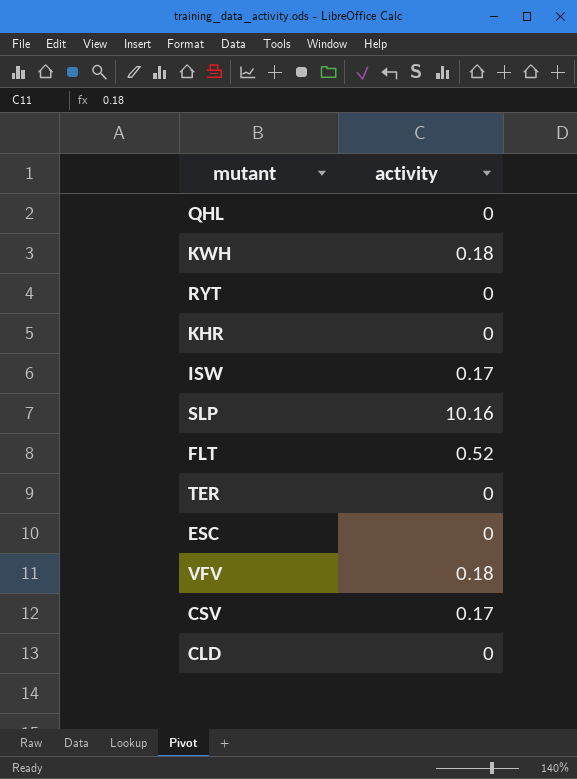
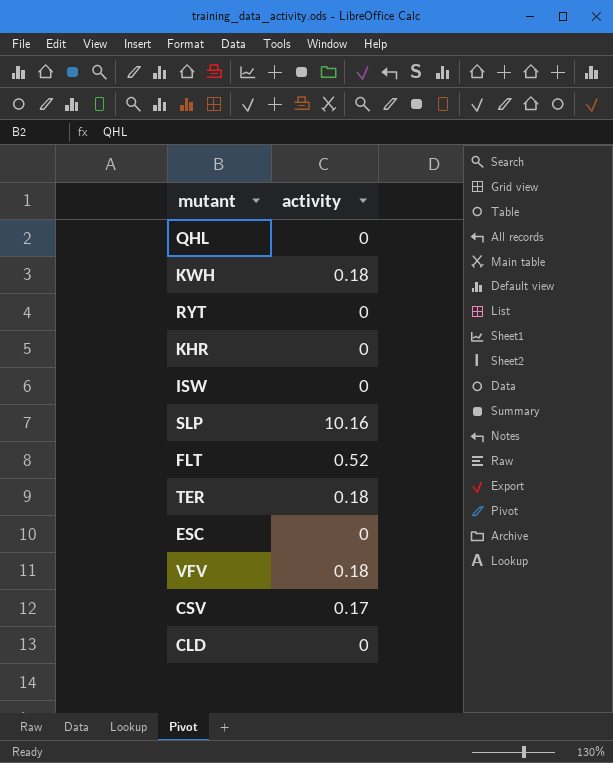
ISW | activity: 0.17 -> 0
TER | activity: 0 -> 0.18

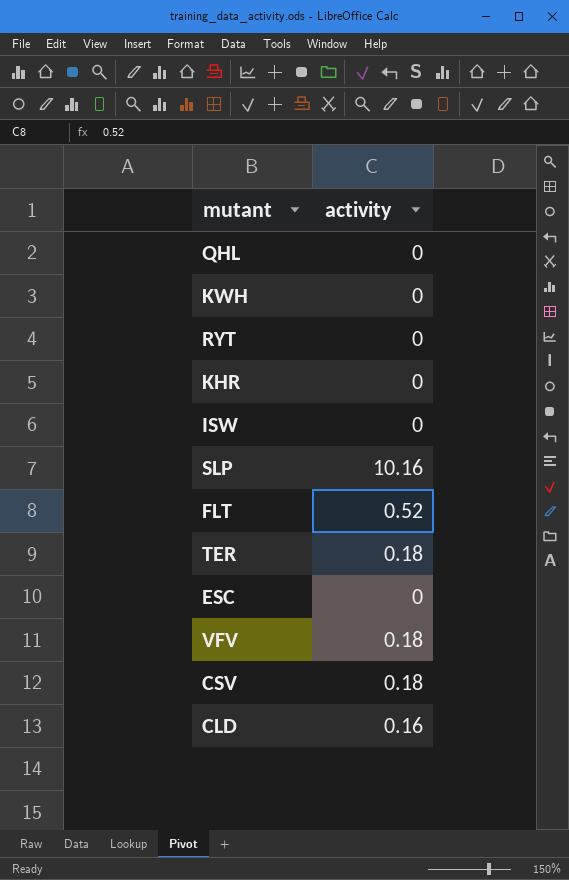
KWH | activity: 0.18 -> 0
CSV | activity: 0.17 -> 0.18
CLD | activity: 0 -> 0.16

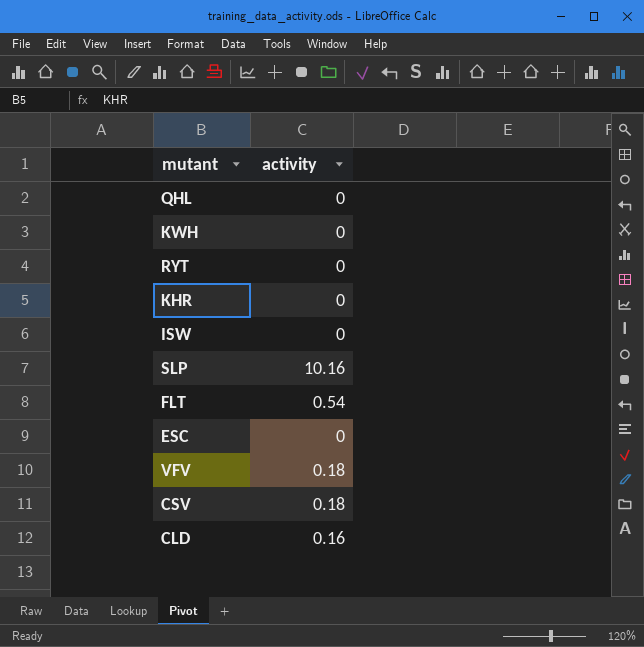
row TER: 0.18 -> none
FLT | activity: 0.52 -> 0.54

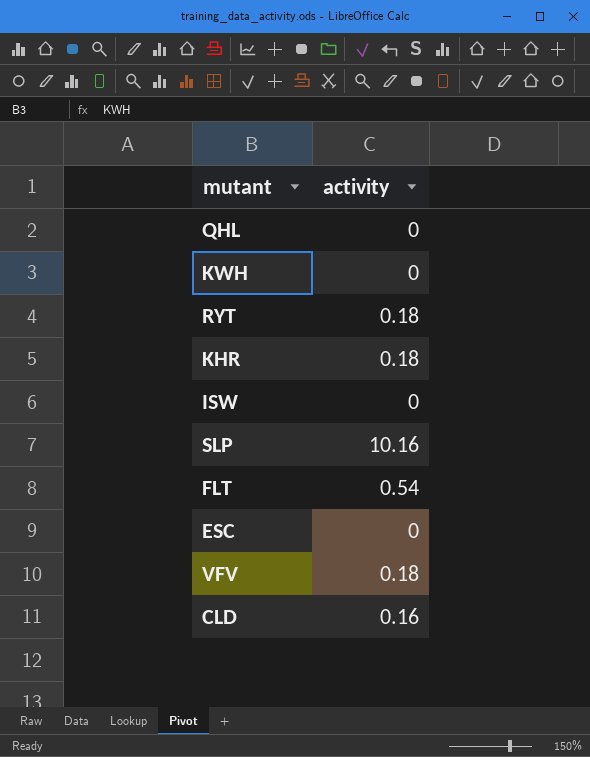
row CSV: 0.18 -> none
RYT | activity: 0 -> 0.18
KHR | activity: 0 -> 0.18

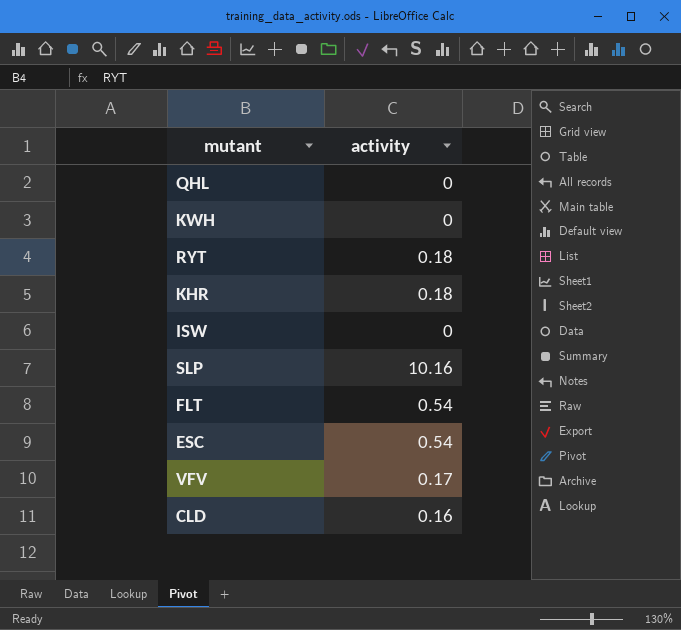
ESC | activity: 0 -> 0.54
VFV | activity: 0.18 -> 0.17

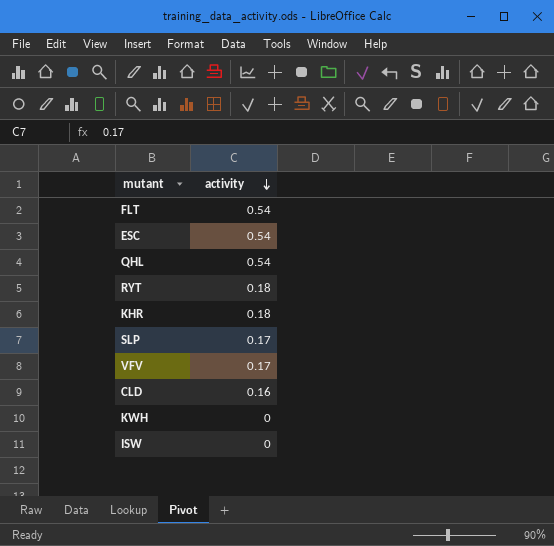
row order: none -> activity descending
QHL | activity: 0 -> 0.54
SLP | activity: 10.16 -> 0.17

